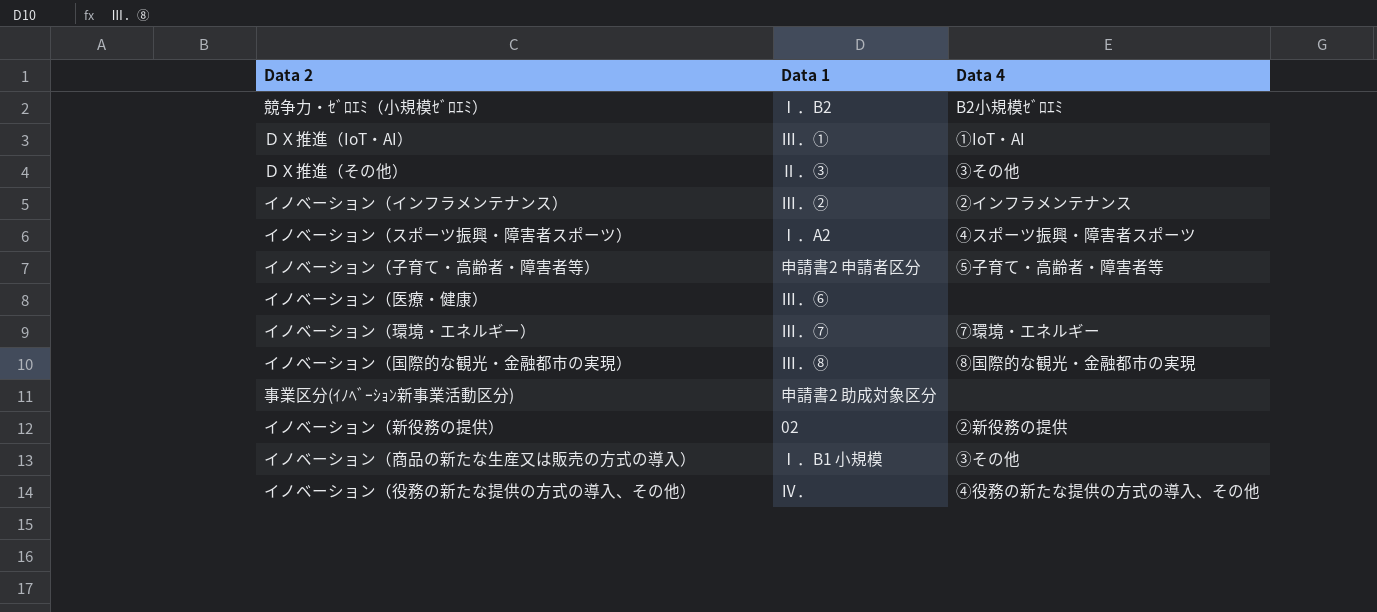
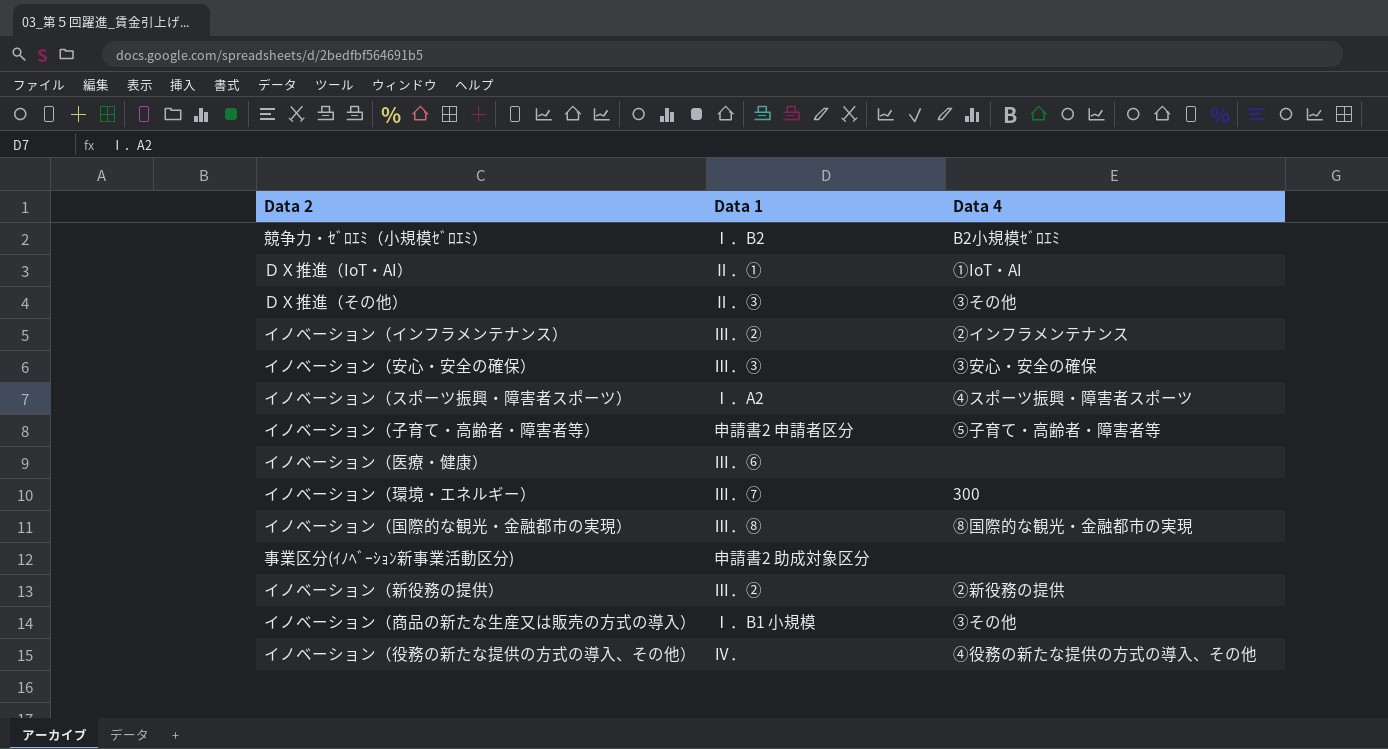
ＤＸ推進（IoT・AI） | Data 1: Ⅲ．① -> Ⅱ．①
row イノベーション（安心・安全の確保）: none -> Ⅲ．③ | ③安心・安全の確保
イノベーション（環境・エネルギー） | Data 4: ⑦環境・エネルギー -> 300
イノベーション（新役務の提供） | Data 1: 02 -> Ⅲ．②

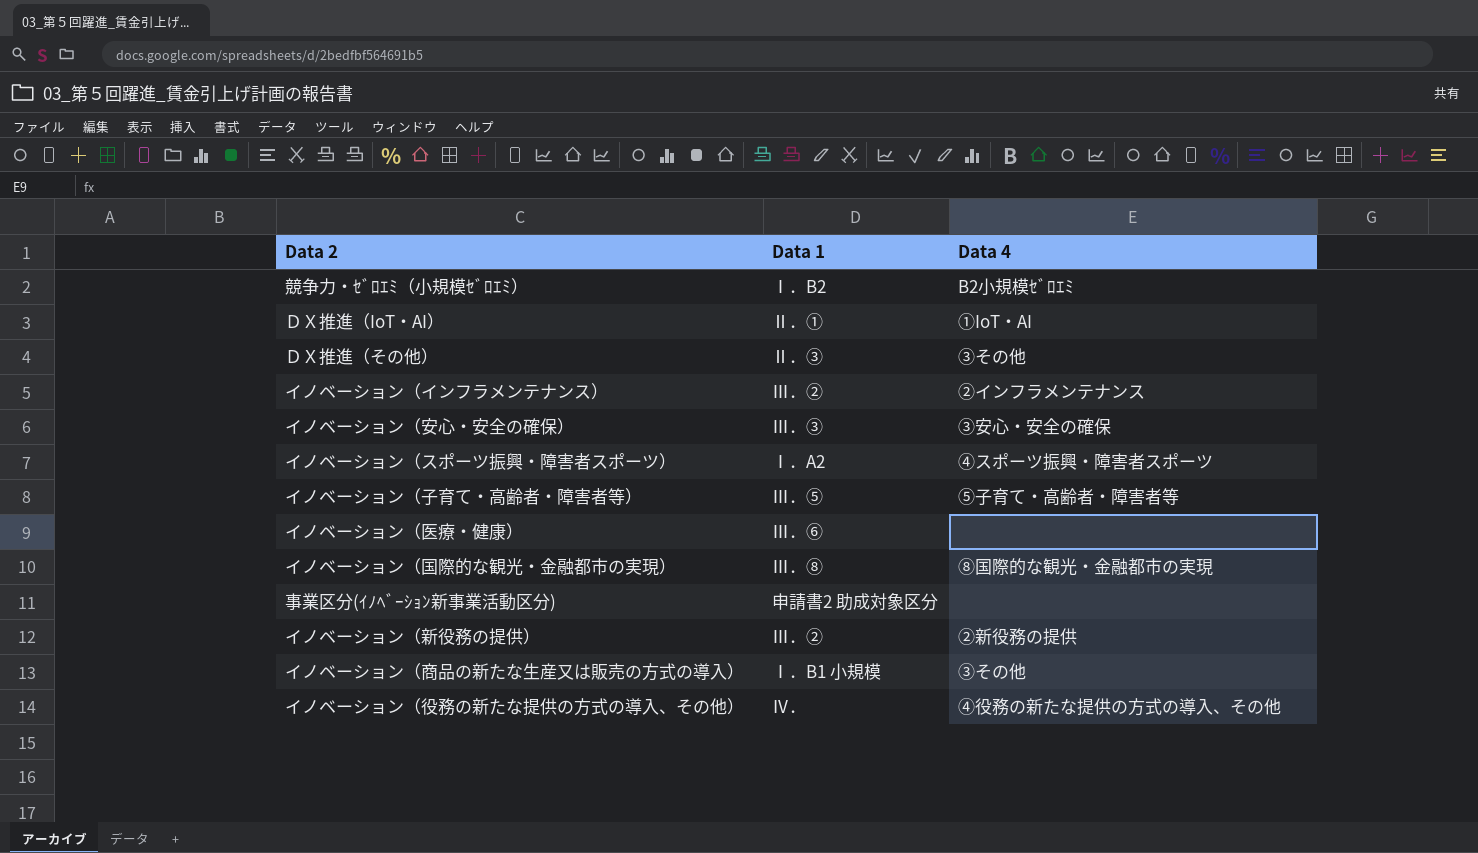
row イノベーション（環境・エネルギー）: Ⅲ．⑦ | 300 -> none
イノベーション（子育て・高齢者・障害者等） | Data 1: 申請書2 申請者区分 -> Ⅲ．⑤

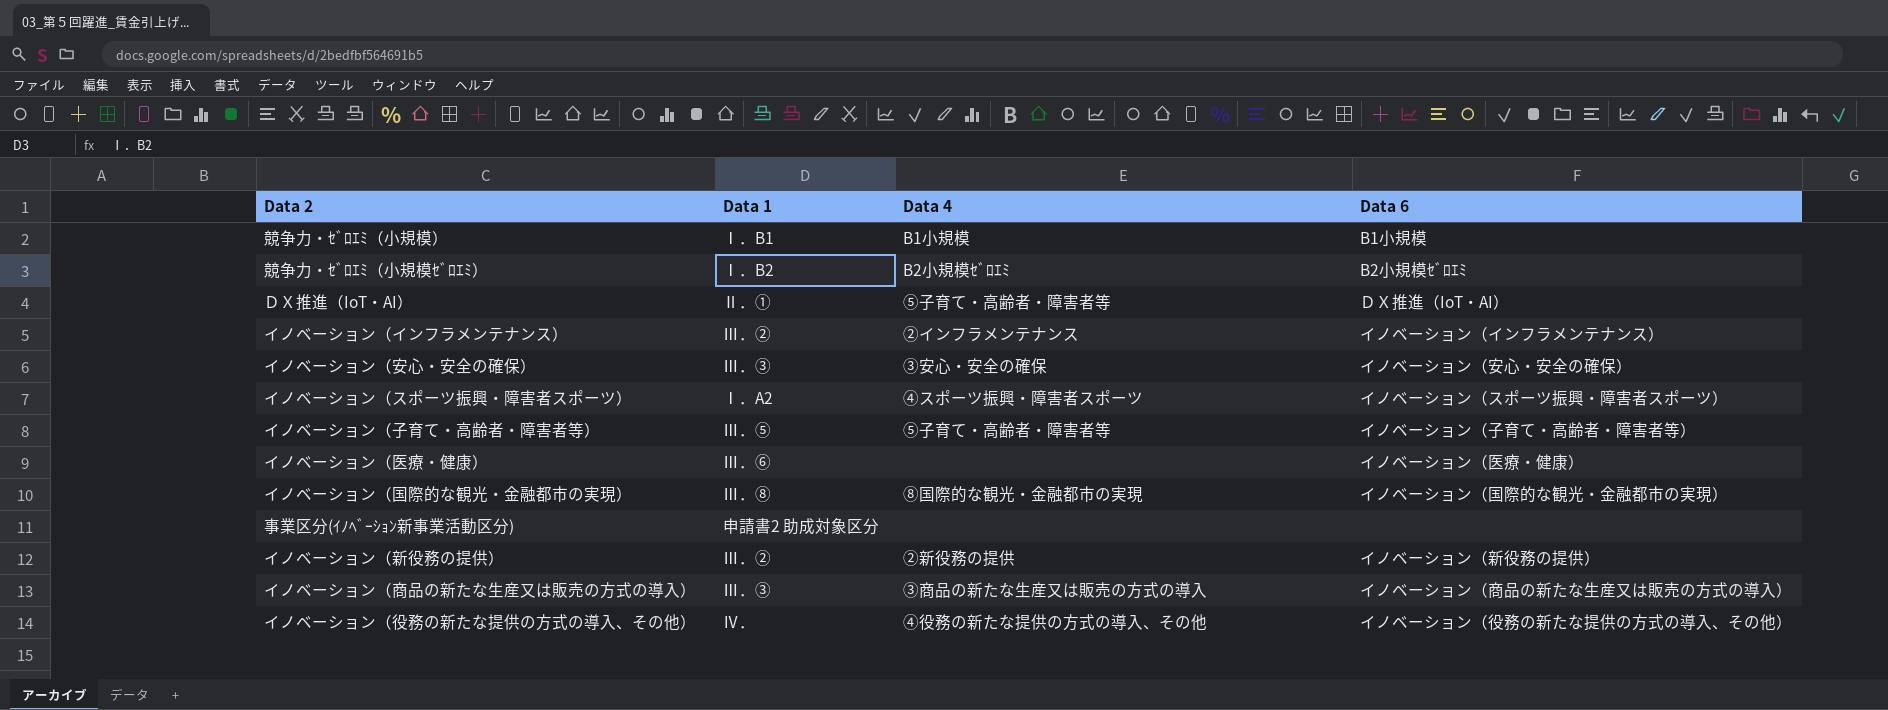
column Data 6 | position: none -> 4
row ＤＸ推進（その他）: Ⅱ．③ | ③その他 -> none
row 競争力・ｾﾞﾛｴﾐ（小規模）: none -> Ⅰ．B1 | B1小規模 | B1小規模
ＤＸ推進（IoT・AI） | Data 4: ①IoT・AI -> ⑤子育て・高齢者・障害者等
イノベーション（商品の新たな生産又は販売の方式の導入） | Data 1: Ⅰ．B1 小規模 -> Ⅲ．③
イノベーション（商品の新たな生産又は販売の方式の導入） | Data 4: ③その他 -> ③商品の新たな生産又は販売の方式の導入

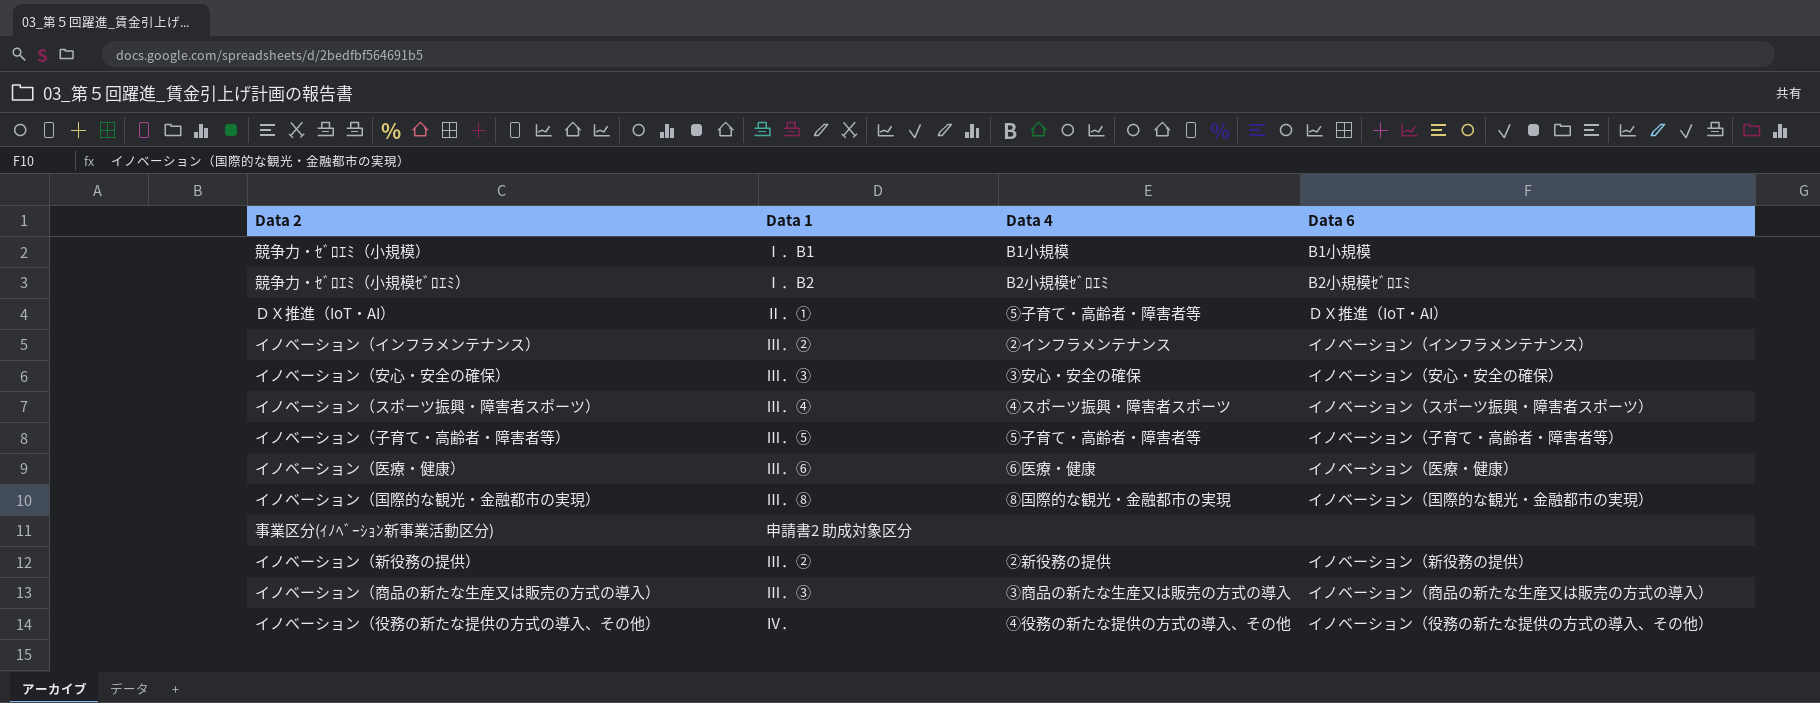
イノベーション（スポーツ振興・障害者スポーツ） | Data 1: Ⅰ．A2 -> Ⅲ．④
イノベーション（医療・健康） | Data 4: none -> ⑥医療・健康

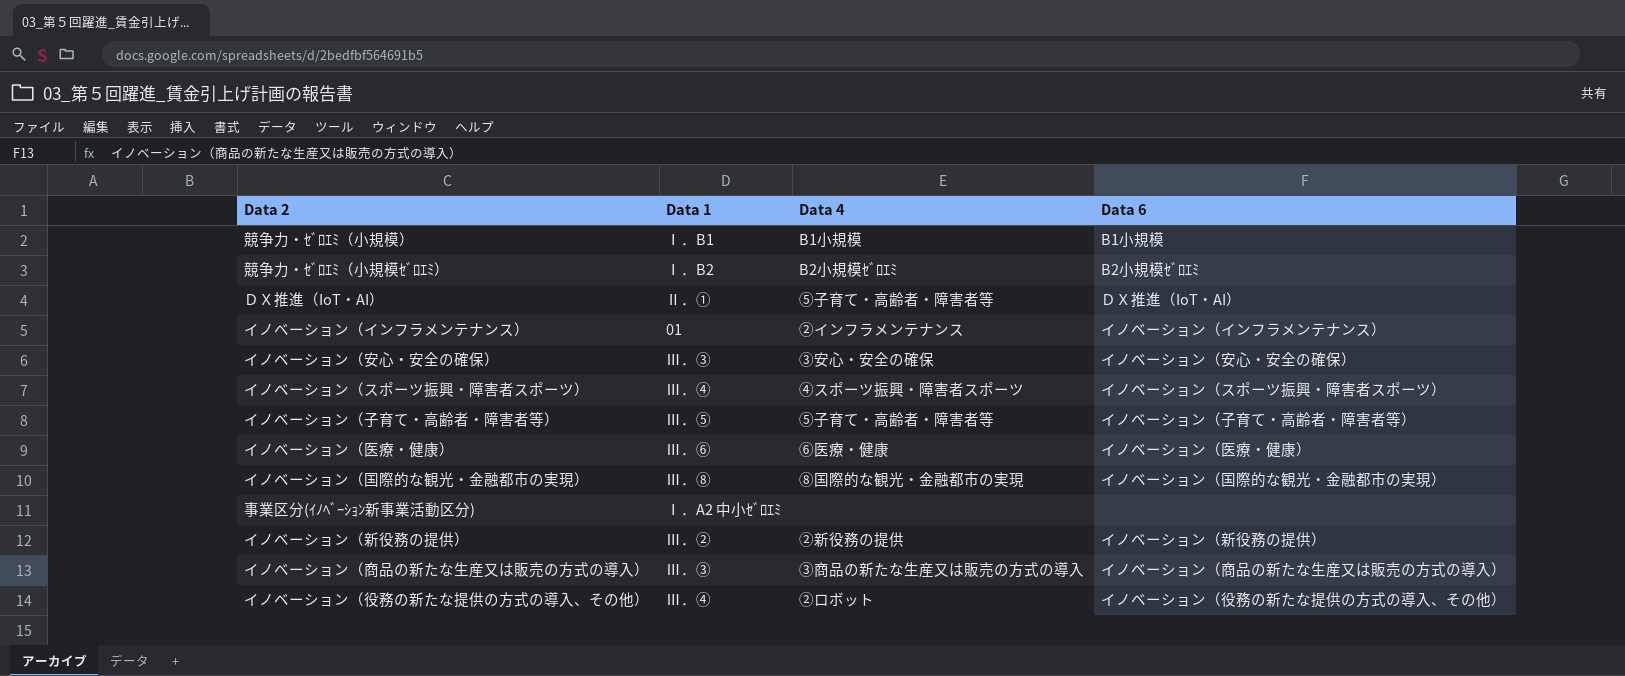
イノベーション（インフラメンテナンス） | Data 1: Ⅲ．② -> 01
事業区分(ｲﾉﾍﾞｰｼｮﾝ新事業活動区分) | Data 1: 申請書2 助成対象区分 -> Ⅰ．A2 中小ｾﾞﾛｴﾐ
イノベーション（役務の新たな提供の方式の導入、その他） | Data 1: Ⅳ． -> Ⅲ．④
イノベーション（役務の新たな提供の方式の導入、その他） | Data 4: ④役務の新たな提供の方式の導入、その他 -> ②ロボット

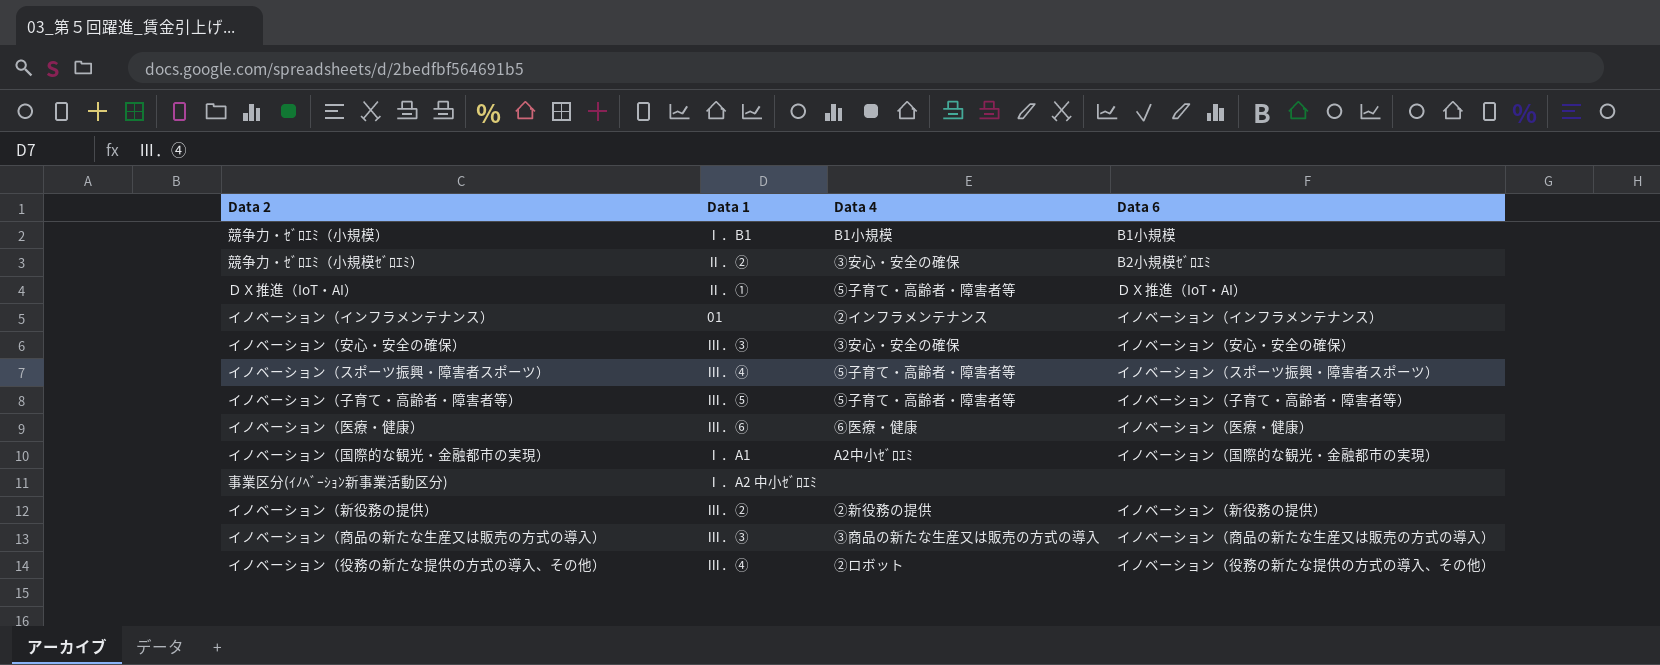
競争力・ｾﾞﾛｴﾐ（小規模ｾﾞﾛｴﾐ） | Data 1: Ⅰ．B2 -> Ⅱ．②
競争力・ｾﾞﾛｴﾐ（小規模ｾﾞﾛｴﾐ） | Data 4: B2小規模ｾﾞﾛｴﾐ -> ③安心・安全の確保
イノベーション（スポーツ振興・障害者スポーツ） | Data 4: ④スポーツ振興・障害者スポーツ -> ⑤子育て・高齢者・障害者等
イノベーション（国際的な観光・金融都市の実現） | Data 1: Ⅲ．⑧ -> Ⅰ．A1
イノベーション（国際的な観光・金融都市の実現） | Data 4: ⑧国際的な観光・金融都市の実現 -> A2中小ｾﾞﾛｴﾐ

